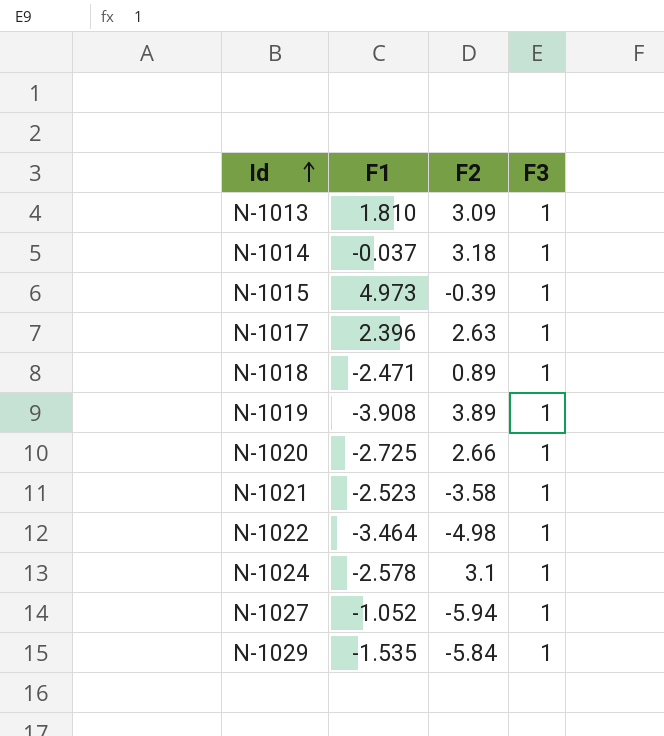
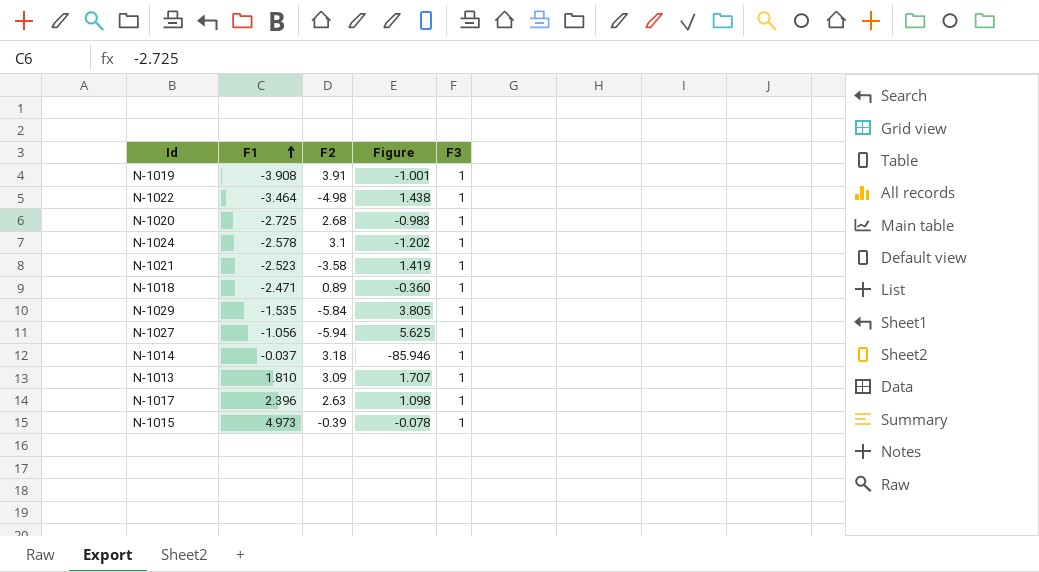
row order: Id ascending -> F1 ascending
column Figure | formula: none -> [F2] / [F1]
N-1019 | F2: 3.89 -> 3.91
N-1020 | F2: 2.66 -> 2.68
N-1027 | F1: -1.052 -> -1.056

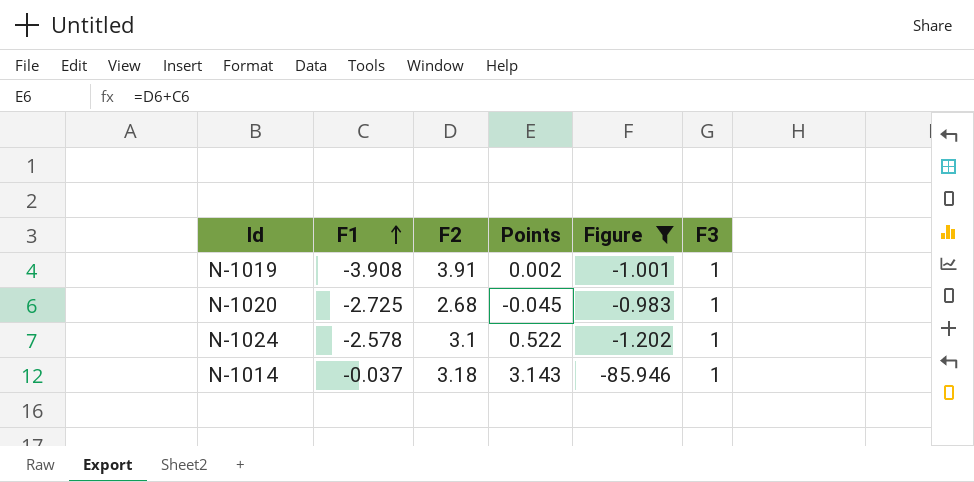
filter: none -> Figure <= -0.983
column Points | formula: none -> [F1] + [F2]

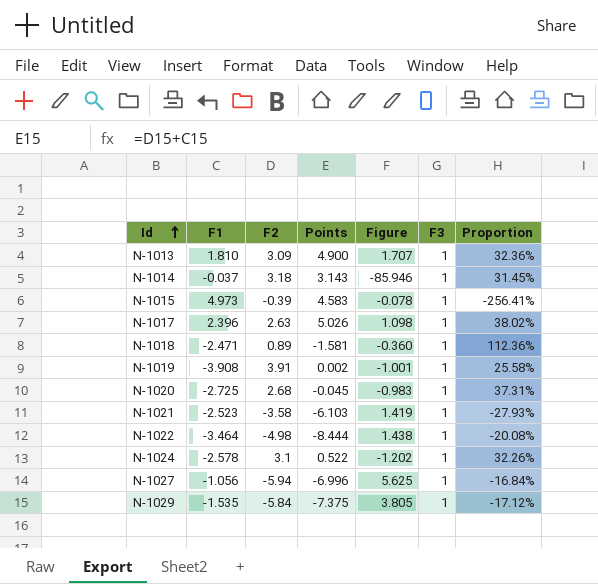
filter: Figure <= -0.983 -> none
row order: F1 ascending -> Id ascending
column Proportion | formula: none -> [F3] / [F2]

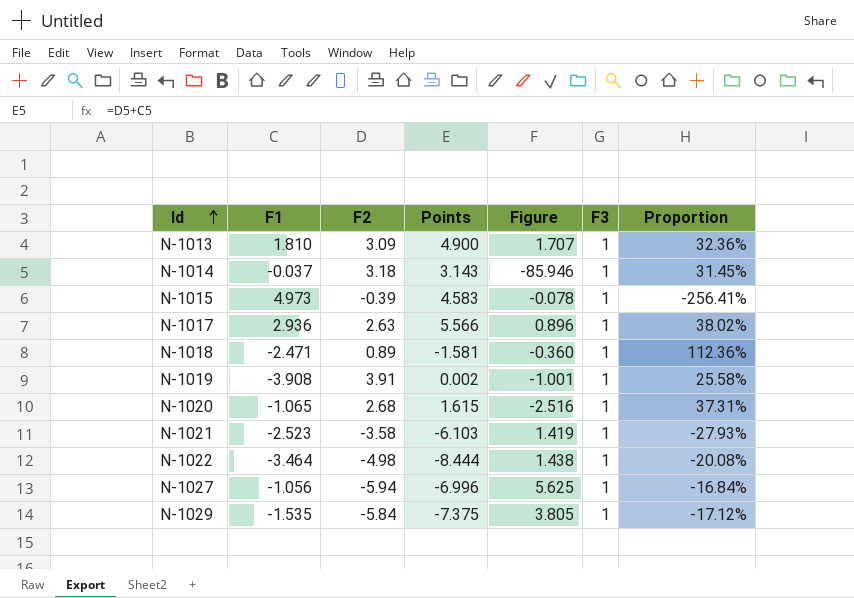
row N-1024: -2.578 | 3.1 | 0.522 | -1.202 | 1 | 32.26% -> none
N-1017 | F1: 2.396 -> 2.936
N-1017 | Points: 5.026 -> 5.566
N-1017 | Figure: 1.098 -> 0.896
N-1020 | F1: -2.725 -> -1.065
N-1020 | Points: -0.045 -> 1.615
N-1020 | Figure: -0.983 -> -2.516

